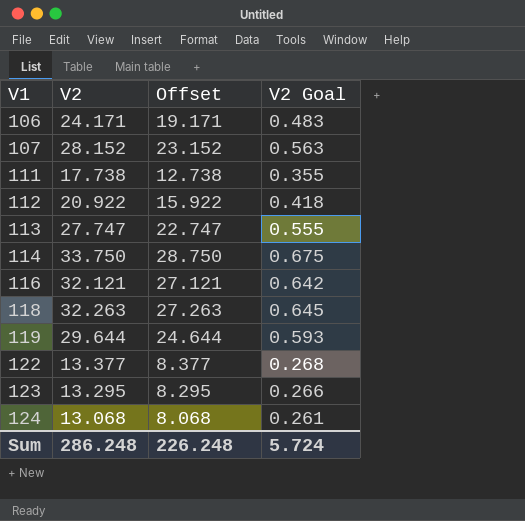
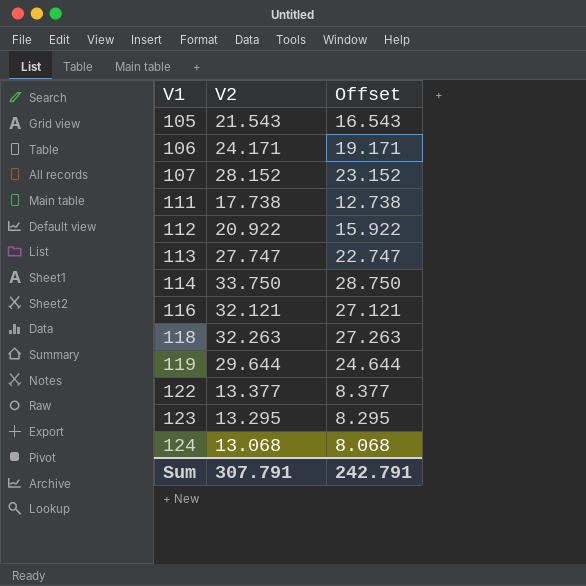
column V2 Goal | formula: [V2] * 0.02 -> none
row 105: none -> 21.543 | 16.543
Sum | V2: 286.248 -> 307.791
Sum | Offset: 226.248 -> 242.791

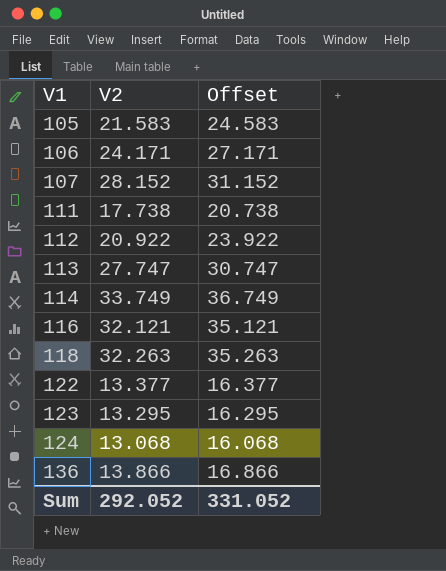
column Offset | formula: [V2] - 5 -> [V2] + 3
row 119: 29.644 | 24.644 -> none
105 | V2: 21.543 -> 21.583
114 | V2: 33.750 -> 33.749
row 136: none -> 13.866 | 16.866
Sum | V2: 307.791 -> 292.052
Sum | Offset: 242.791 -> 331.052

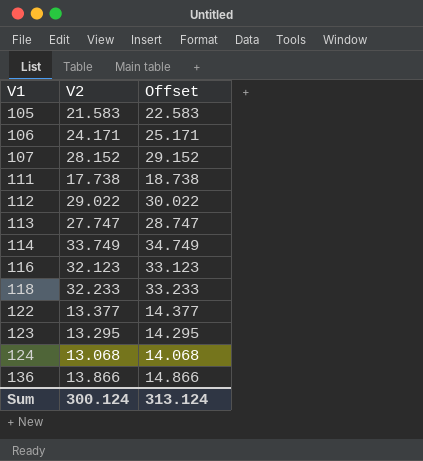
column Offset | formula: [V2] + 3 -> [V2] + 1
112 | V2: 20.922 -> 29.022
116 | V2: 32.121 -> 32.123
118 | V2: 32.263 -> 32.233
Sum | V2: 292.052 -> 300.124
Sum | Offset: 331.052 -> 313.124

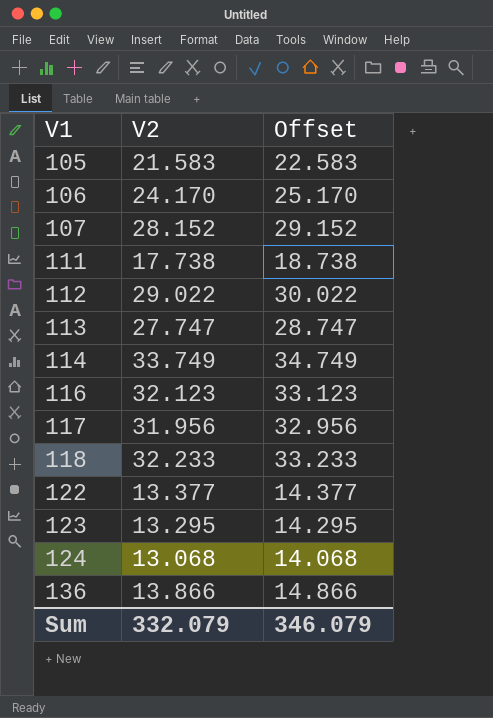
106 | V2: 24.171 -> 24.170
106 | Offset: 25.171 -> 25.170
row 117: none -> 31.956 | 32.956
Sum | V2: 300.124 -> 332.079
Sum | Offset: 313.124 -> 346.079

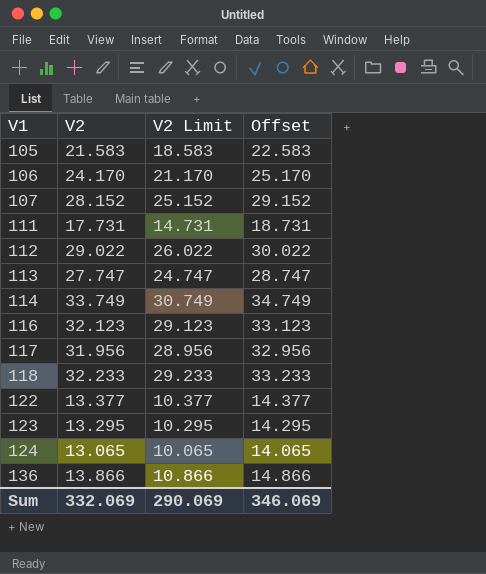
column V2 Limit | formula: none -> [V2] - 3
111 | V2: 17.738 -> 17.731
111 | Offset: 18.738 -> 18.731
124 | V2: 13.068 -> 13.065
124 | Offset: 14.068 -> 14.065
Sum | V2: 332.079 -> 332.069
Sum | Offset: 346.079 -> 346.069

